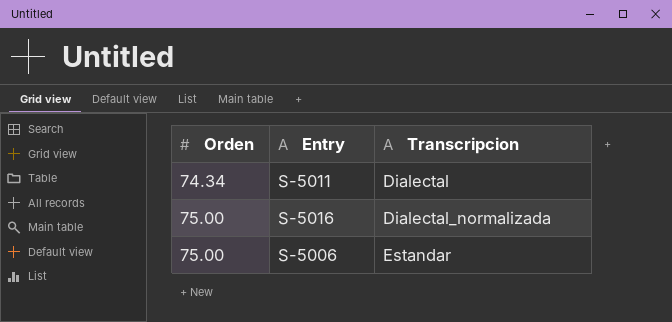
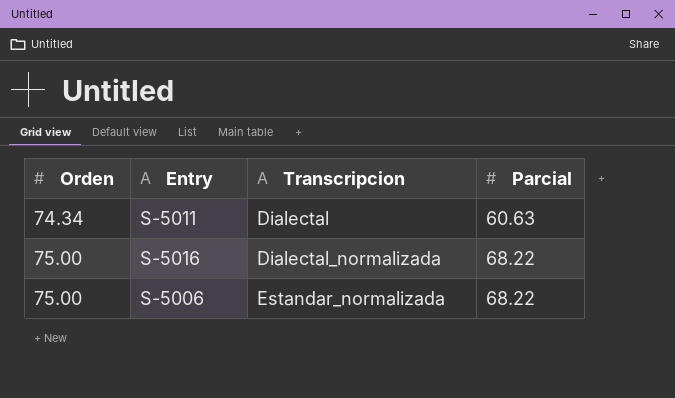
column Parcial | position: none -> 4
S-5006 | Transcripcion: Estandar -> Estandar_normalizada

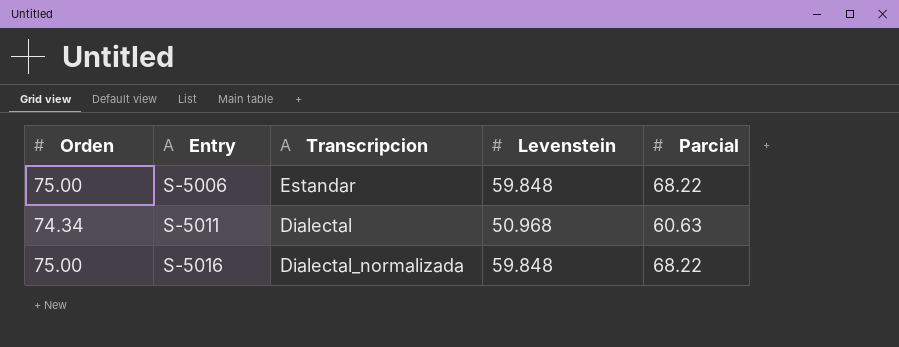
row order: Orden ascending -> Entry ascending
column Levenstein | position: none -> 4
S-5006 | Transcripcion: Estandar_normalizada -> Estandar

